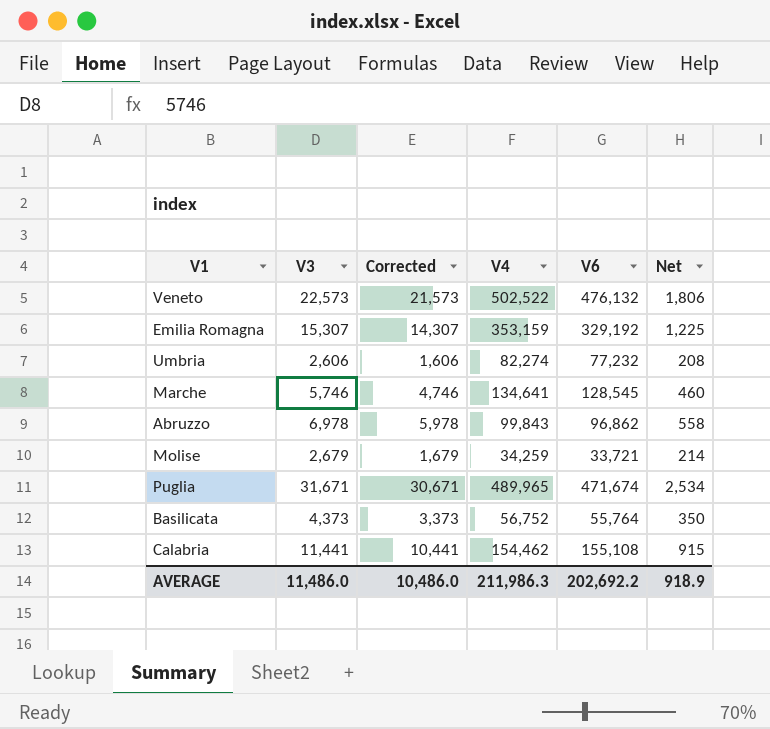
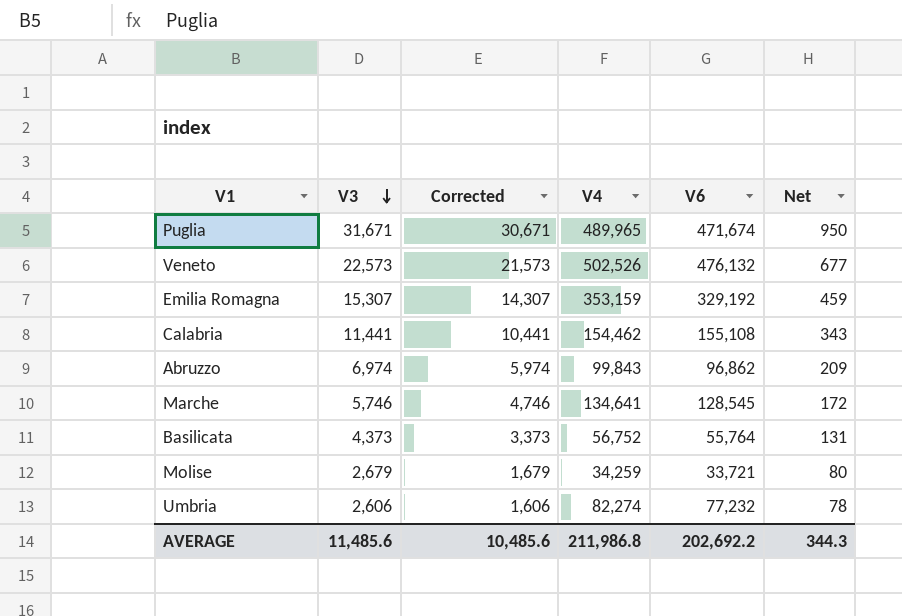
row order: none -> V3 descending
column Net | formula: [V3] * 0.08 -> [V3] * 0.03
Veneto | V4: 502,522 -> 502,526
Abruzzo | V3: 6,978 -> 6,974
Abruzzo | Corrected: 5,978 -> 5,974
AVERAGE | V3: 11,486.0 -> 11,485.6
AVERAGE | Corrected: 10,486.0 -> 10,485.6
AVERAGE | V4: 211,986.3 -> 211,986.8
AVERAGE | Net: 918.9 -> 344.3

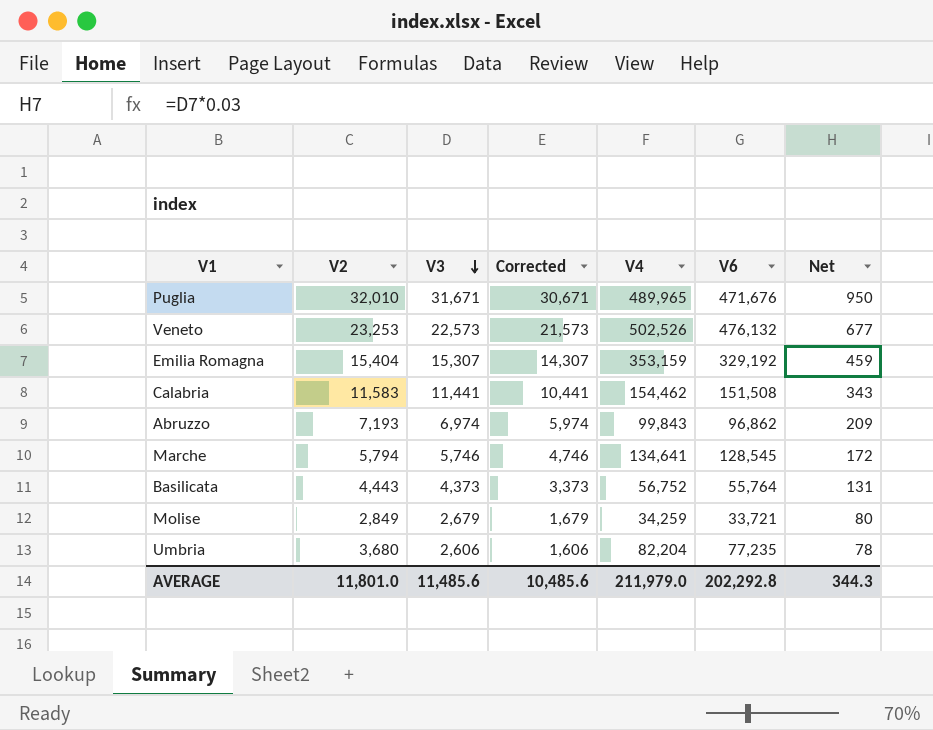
column V2 | position: none -> 2
Puglia | V6: 471,674 -> 471,676
Calabria | V6: 155,108 -> 151,508
Umbria | V4: 82,274 -> 82,204
Umbria | V6: 77,232 -> 77,235
AVERAGE | V4: 211,986.8 -> 211,979.0
AVERAGE | V6: 202,692.2 -> 202,292.8

